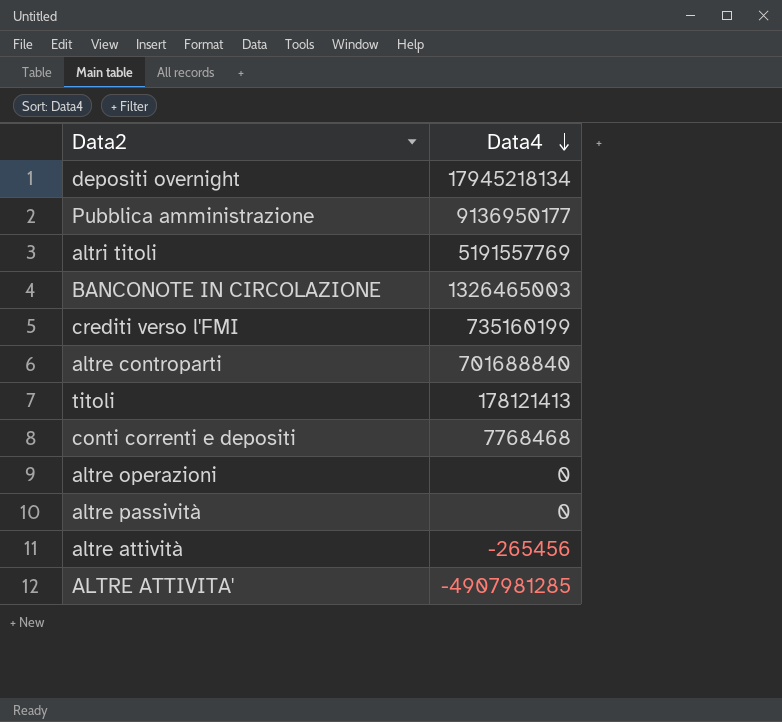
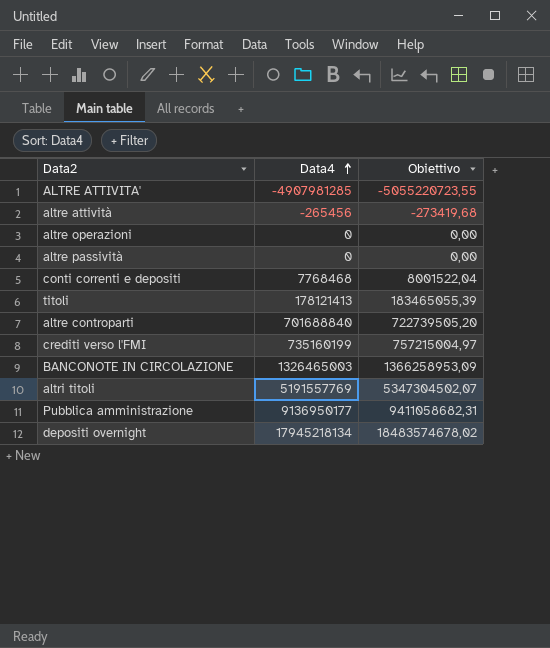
row order: Data4 descending -> Data4 ascending
column Obiettivo | formula: none -> [Data4] * 1,03

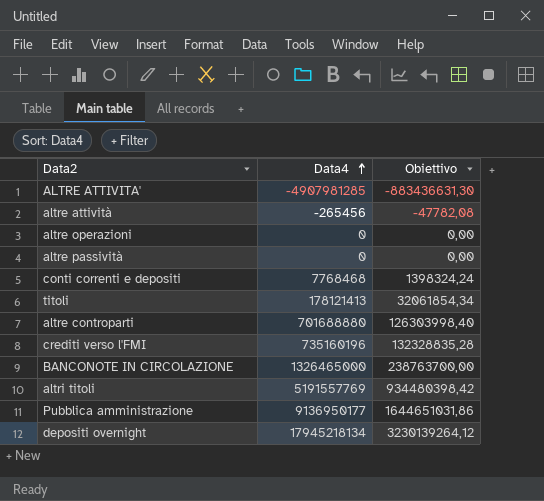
column Obiettivo | formula: [Data4] * 1,03 -> [Data4] * 0,18
altre controparti | Data4: 701688840 -> 701688880
crediti verso l'FMI | Data4: 735160199 -> 735160196
BANCONOTE IN CIRCOLAZIONE | Data4: 1326465003 -> 1326465000

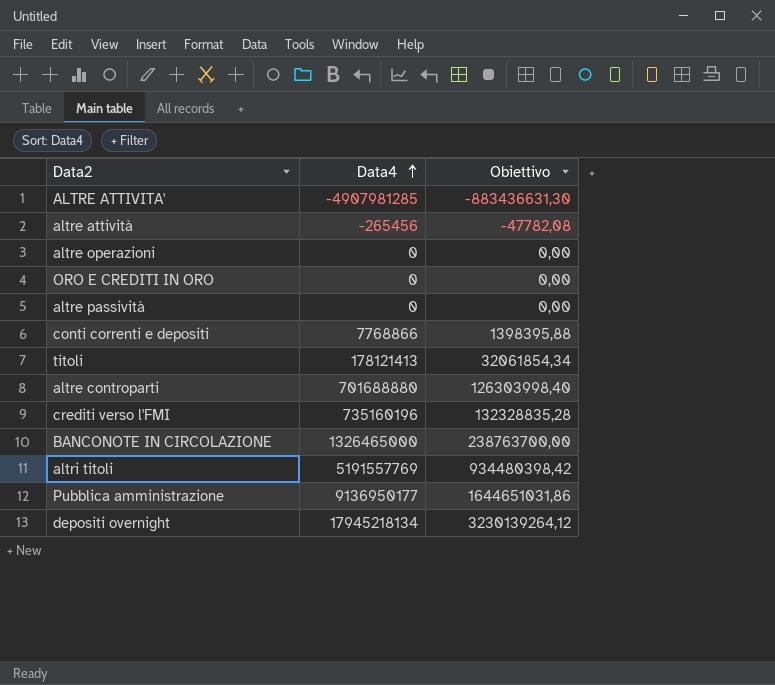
row ORO E CREDITI IN ORO: none -> 0 | 0,00
conti correnti e depositi | Data4: 7768468 -> 7768866
conti correnti e depositi | Obiettivo: 1398324,24 -> 1398395,88

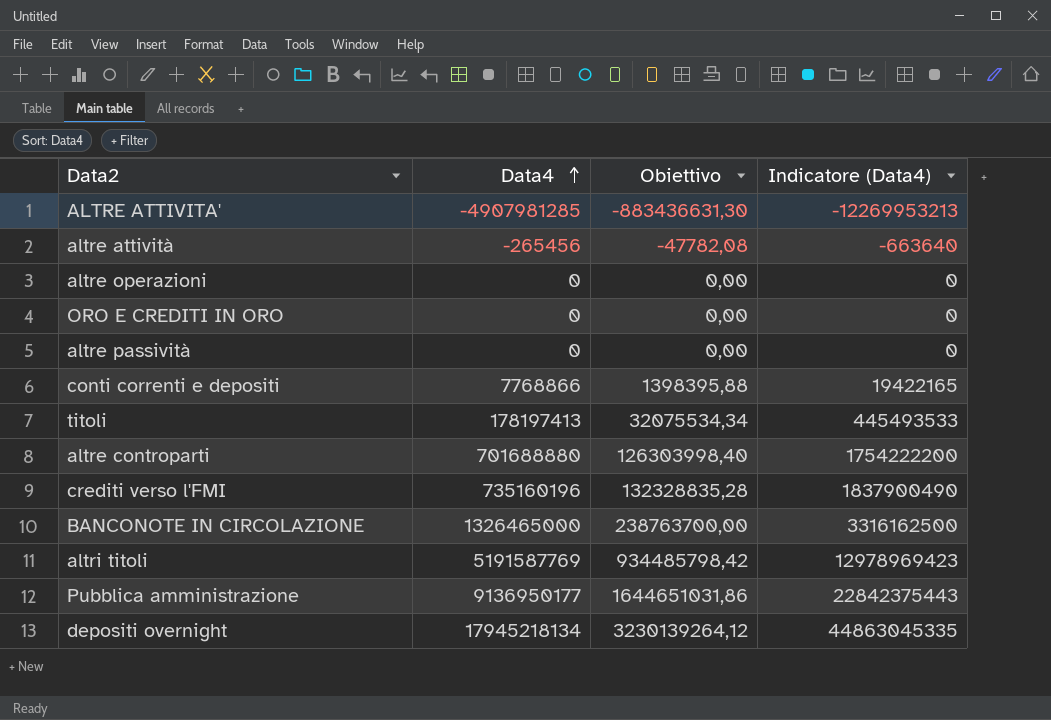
column Indicatore (Data4) | formula: none -> [Data4] * 2,5
titoli | Data4: 178121413 -> 178197413
titoli | Obiettivo: 32061854,34 -> 32075534,34
altri titoli | Data4: 5191557769 -> 5191587769
altri titoli | Obiettivo: 934480398,42 -> 934485798,42

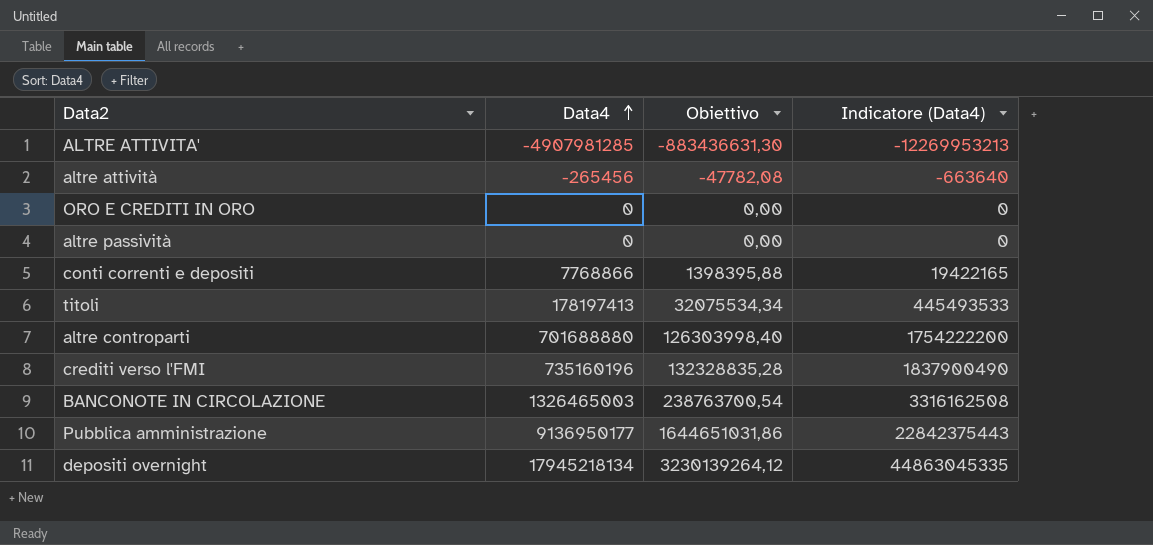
row altre operazioni: 0 | 0,00 | 0 -> none
row altri titoli: 5191587769 | 934485798,42 | 12978969423 -> none
BANCONOTE IN CIRCOLAZIONE | Data4: 1326465000 -> 1326465003
BANCONOTE IN CIRCOLAZIONE | Obiettivo: 238763700,00 -> 238763700,54
BANCONOTE IN CIRCOLAZIONE | Indicatore (Data4): 3316162500 -> 3316162508

